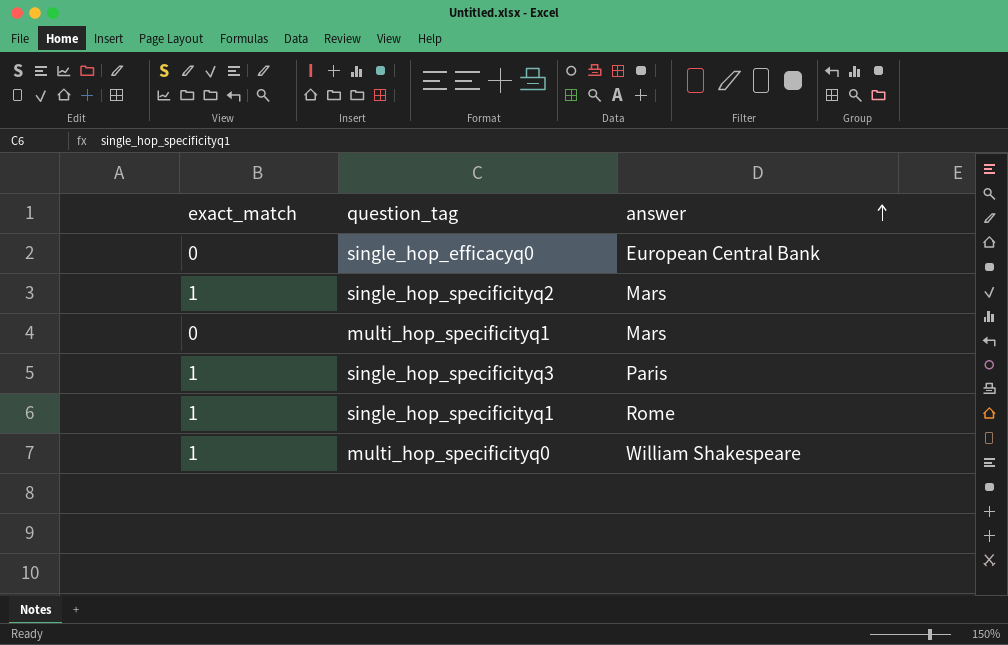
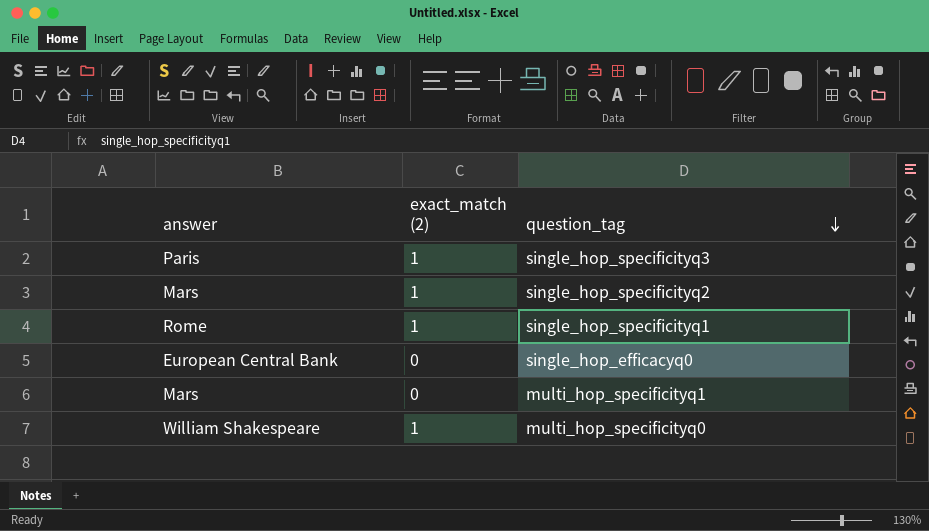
row order: answer ascending -> question_tag descending
column answer | position: 3 -> 1
column name: exact_match -> exact_match (2)

